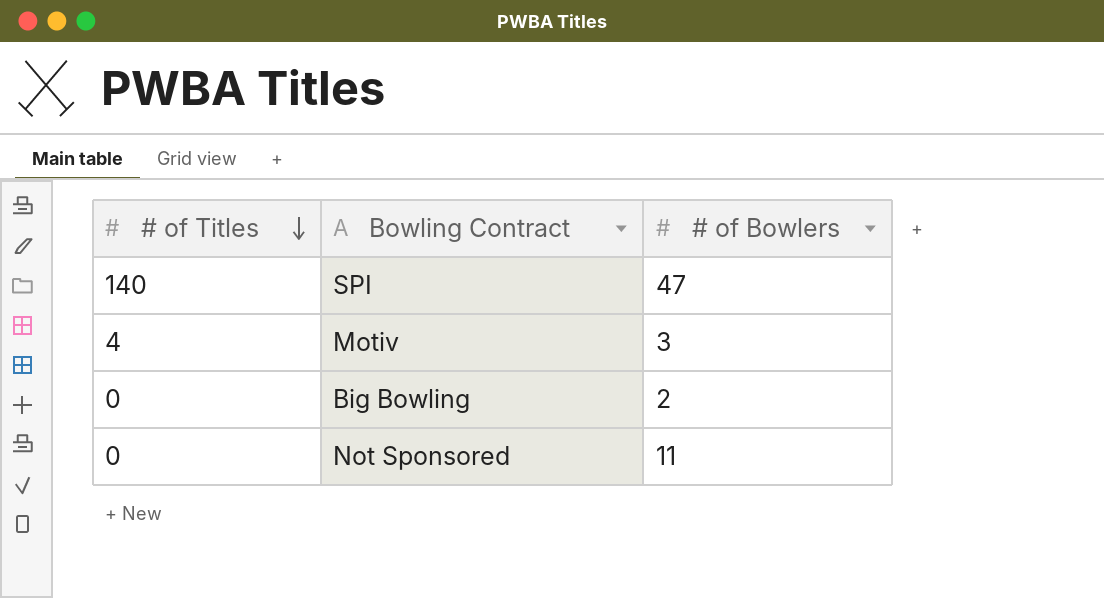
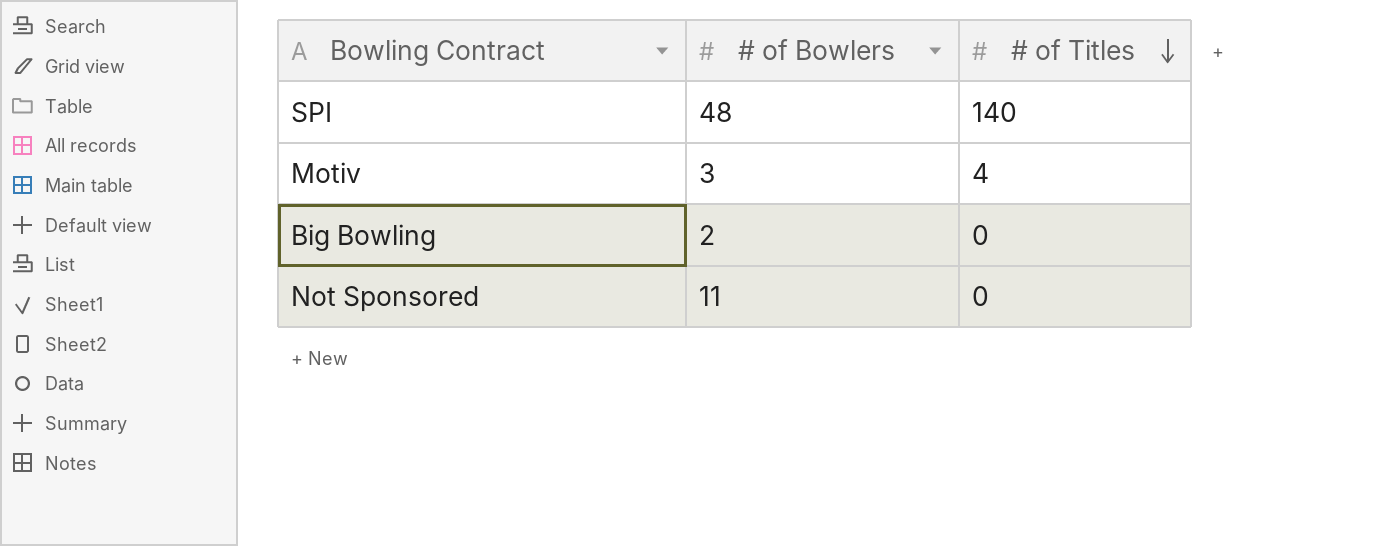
column # of Titles | position: 1 -> 3
SPI | # of Bowlers: 47 -> 48

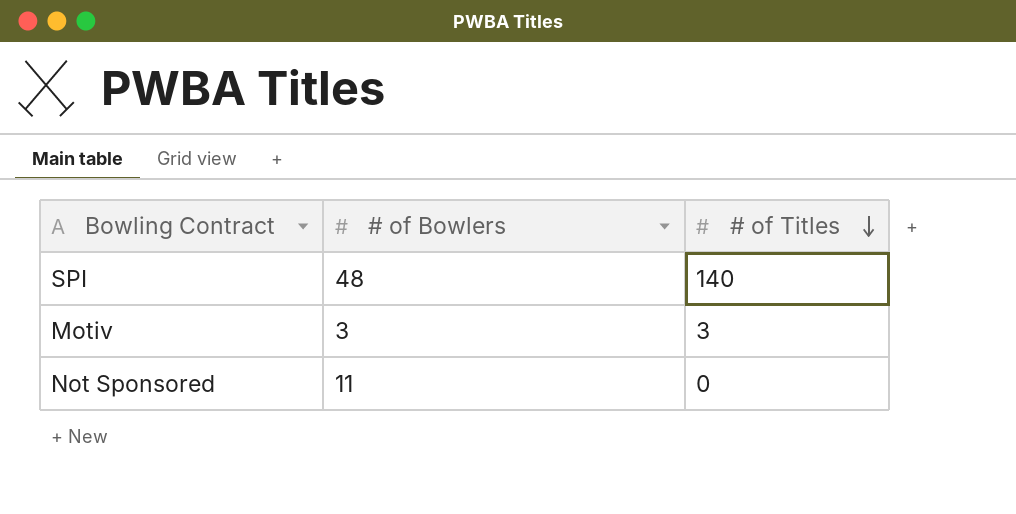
row Big Bowling: 2 | 0 -> none
Motiv | # of Titles: 4 -> 3

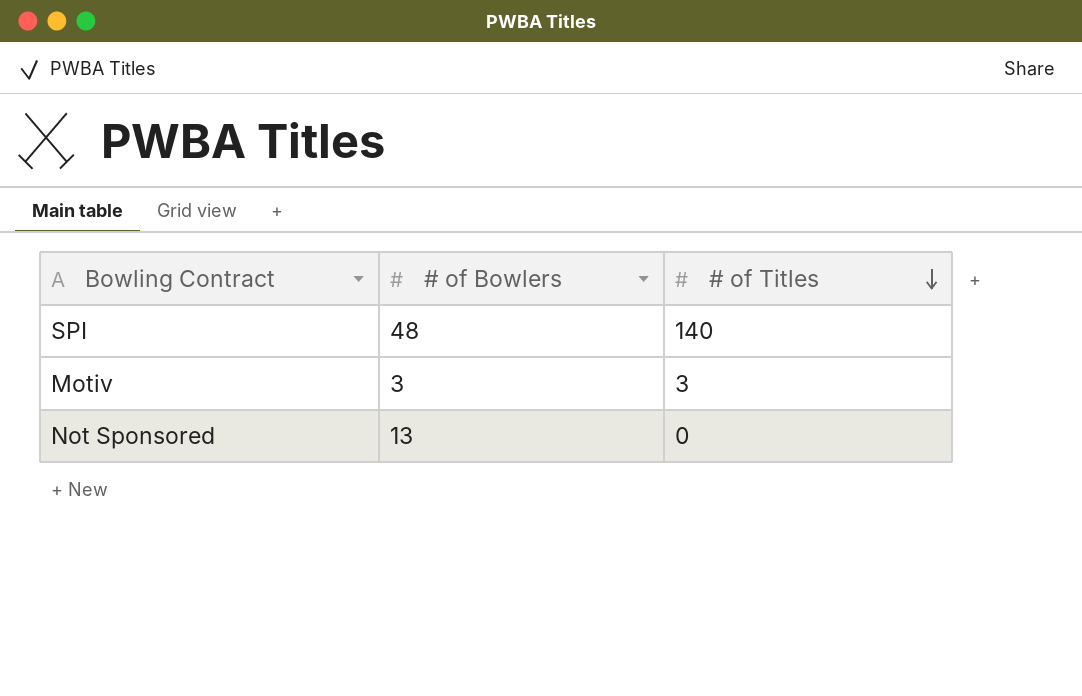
Not Sponsored | # of Bowlers: 11 -> 13

